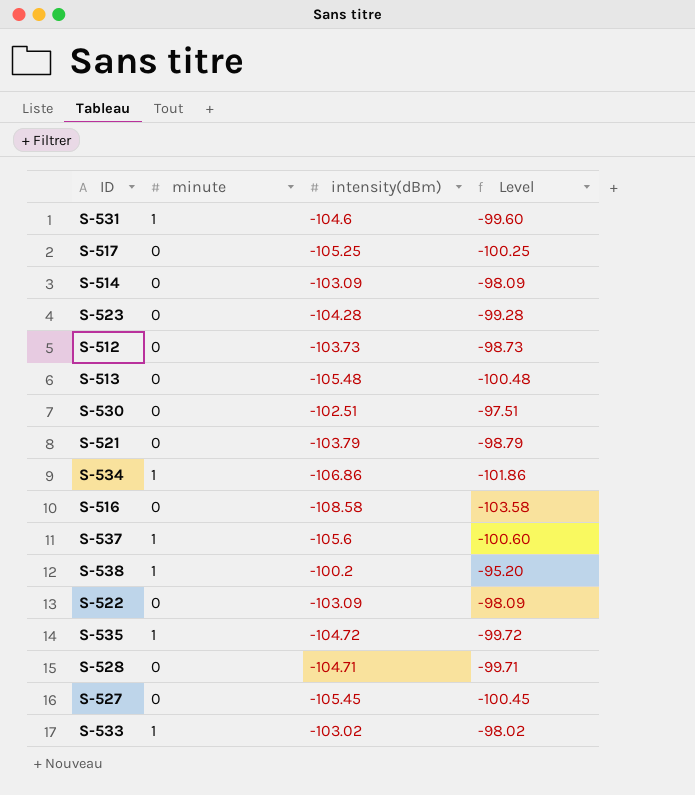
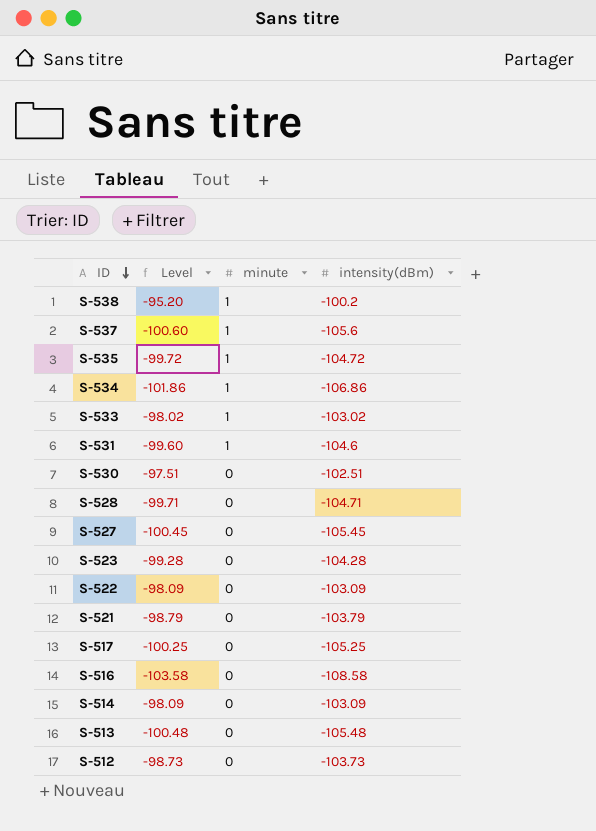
row order: none -> ID descending
column Level | position: 4 -> 2

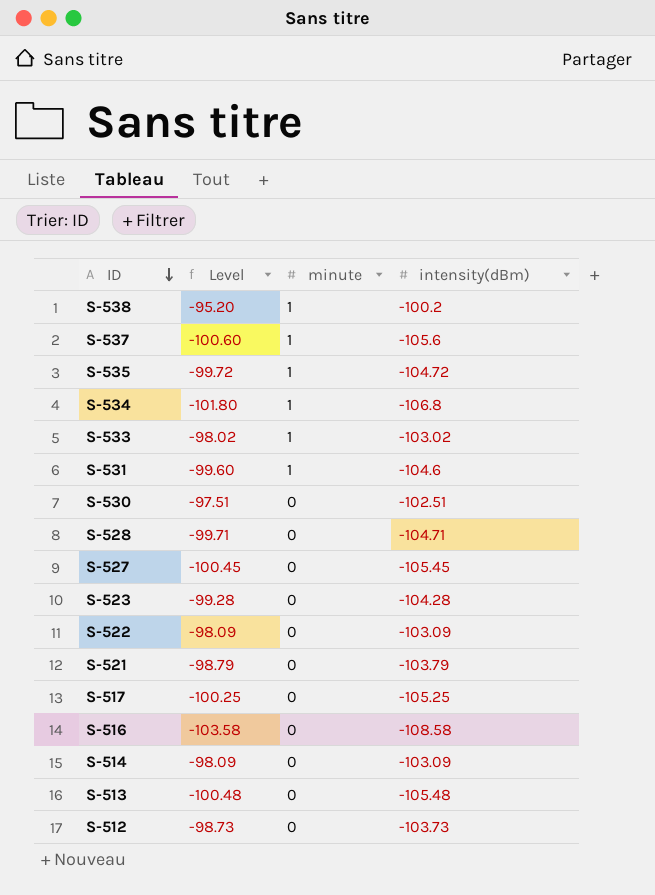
S-534 | Level: -101.86 -> -101.80
S-534 | intensity(dBm): -106.86 -> -106.8

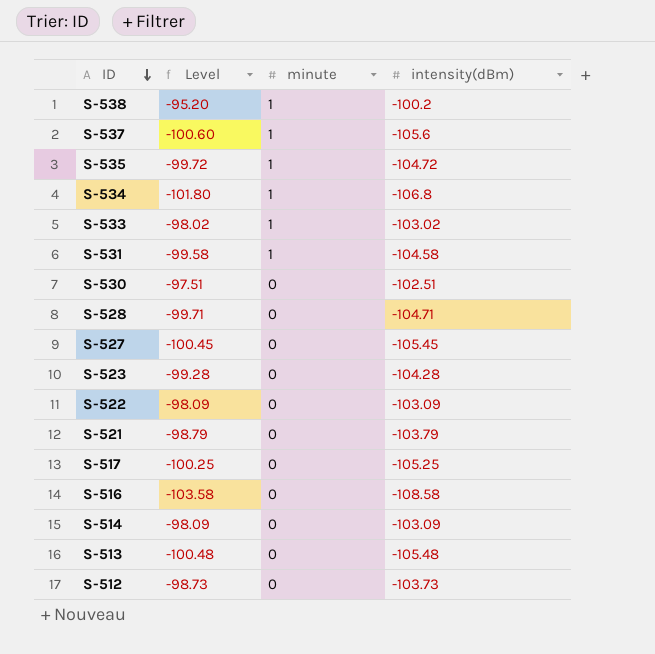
S-531 | Level: -99.60 -> -99.58
S-531 | intensity(dBm): -104.6 -> -104.58

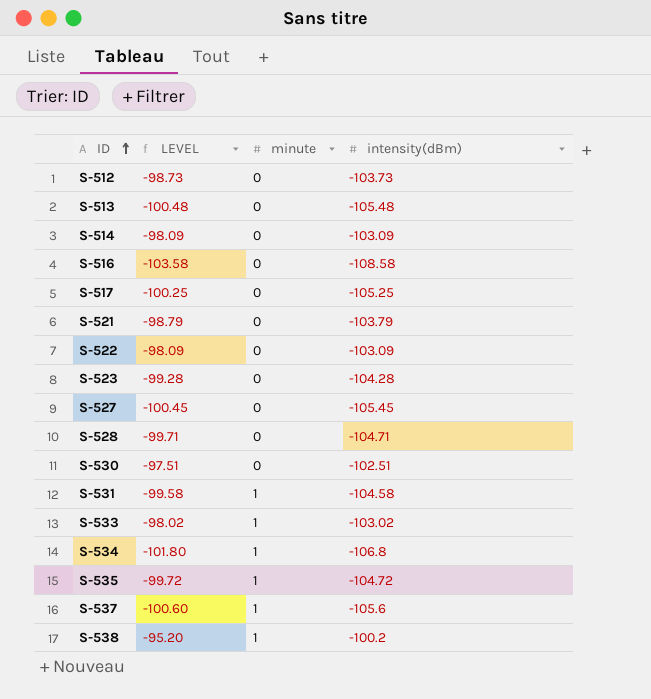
row order: ID descending -> ID ascending
column name: Level -> LEVEL

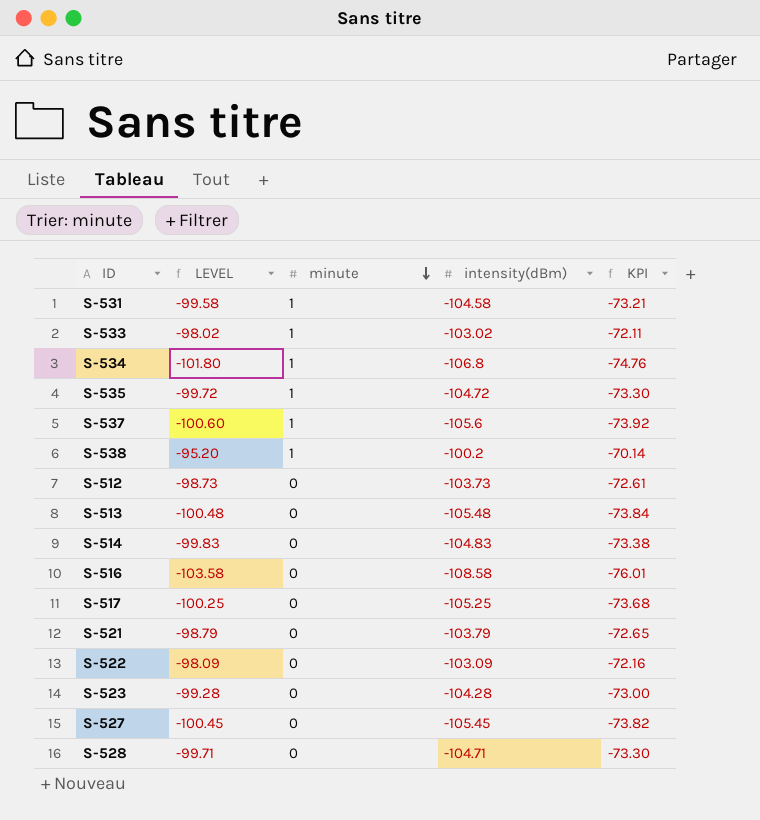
row order: ID ascending -> minute descending
column KPI | formula: none -> [intensity(dBm)] * 0.7
row S-530: -97.51 | 0 | -102.51 -> none
S-514 | LEVEL: -98.09 -> -99.83
S-514 | intensity(dBm): -103.09 -> -104.83

